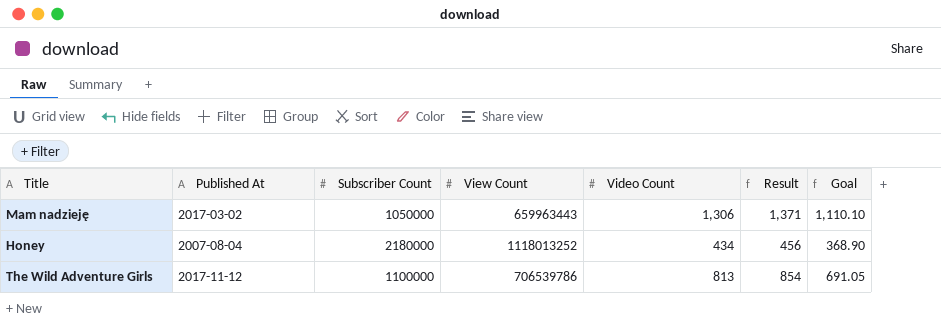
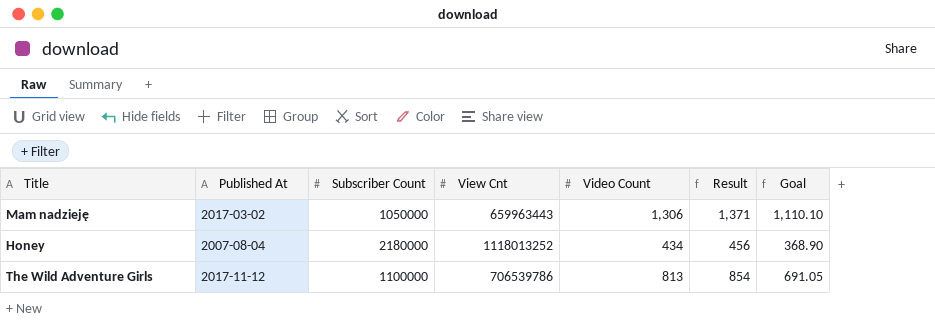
column name: View Count -> View Cnt

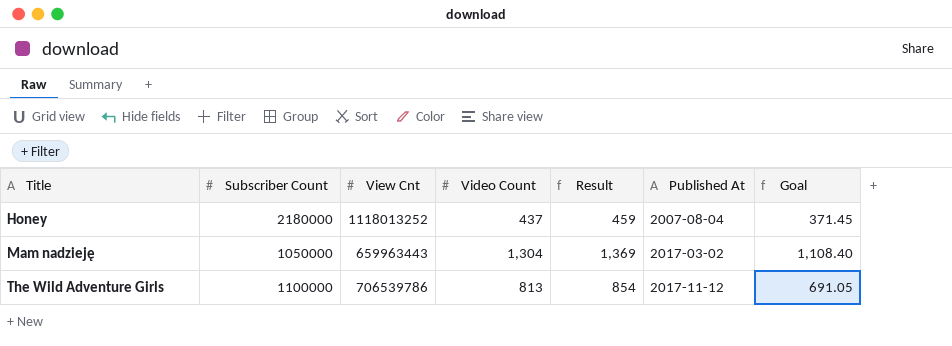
row order: none -> Title ascending
column Published At | position: 2 -> 6
Honey | Video Count: 434 -> 437
Honey | Result: 456 -> 459
Honey | Goal: 368.90 -> 371.45
Mam nadzieję | Video Count: 1,306 -> 1,304
Mam nadzieję | Result: 1,371 -> 1,369
Mam nadzieję | Goal: 1,110.10 -> 1,108.40

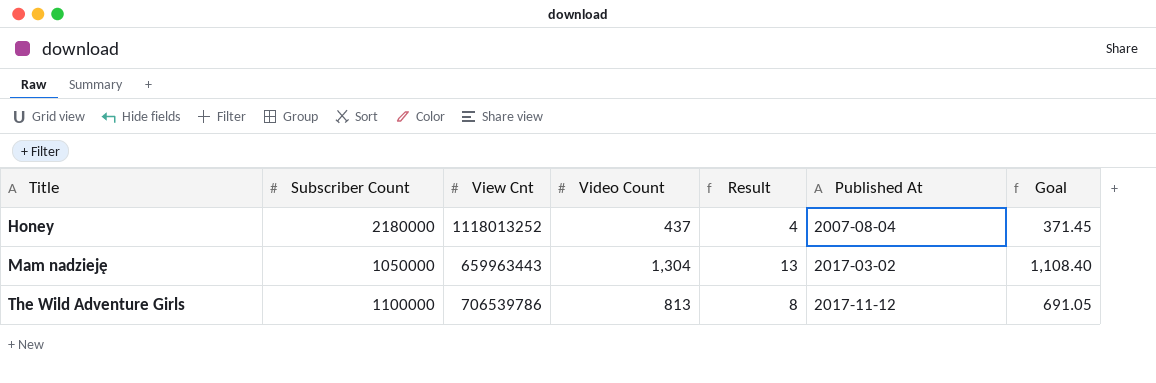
column Result | formula: [Video Count] * 1.05 -> [Video Count] * 0.01

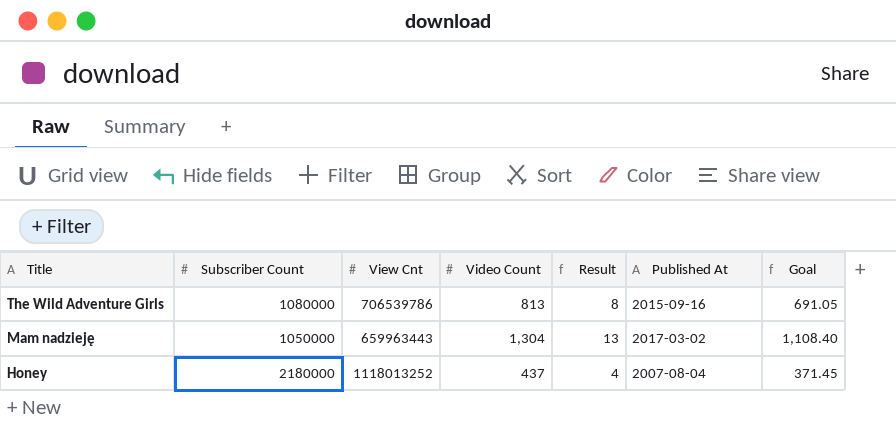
row order: Title ascending -> Title descending
The Wild Adventure Girls | Subscriber Count: 1100000 -> 1080000
The Wild Adventure Girls | Published At: 2017-11-12 -> 2015-09-16

